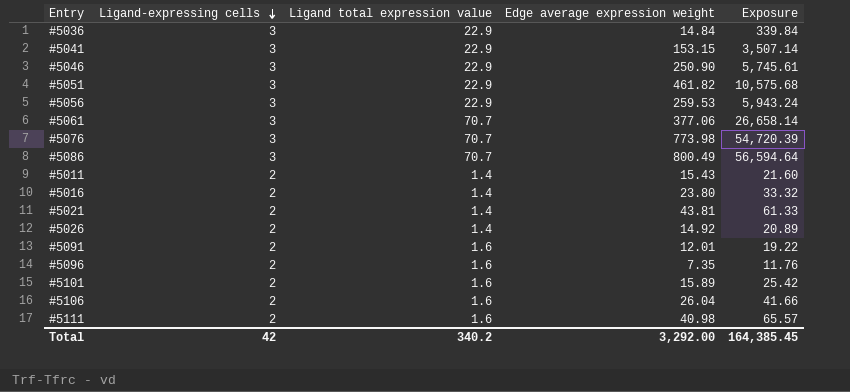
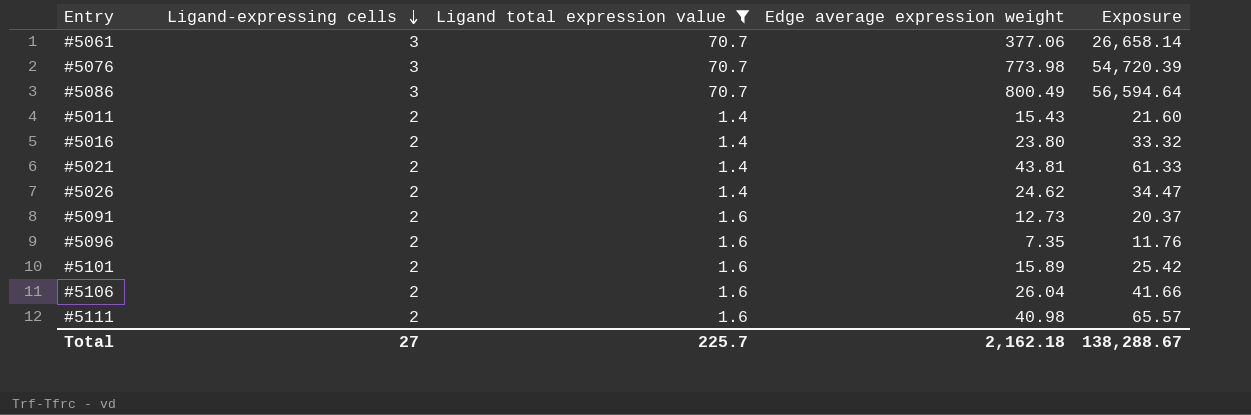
filter: none -> Ligand total expression value != 22.9
#5026 | Edge average expression weight: 14.92 -> 24.62
#5026 | Exposure: 20.89 -> 34.47
#5091 | Edge average expression weight: 12.01 -> 12.73
#5091 | Exposure: 19.22 -> 20.37
Total | Ligand-expressing cells: 42 -> 27
Total | Ligand total expression value: 340.2 -> 225.7
Total | Edge average expression weight: 3,292.00 -> 2,162.18
Total | Exposure: 164,385.45 -> 138,288.67

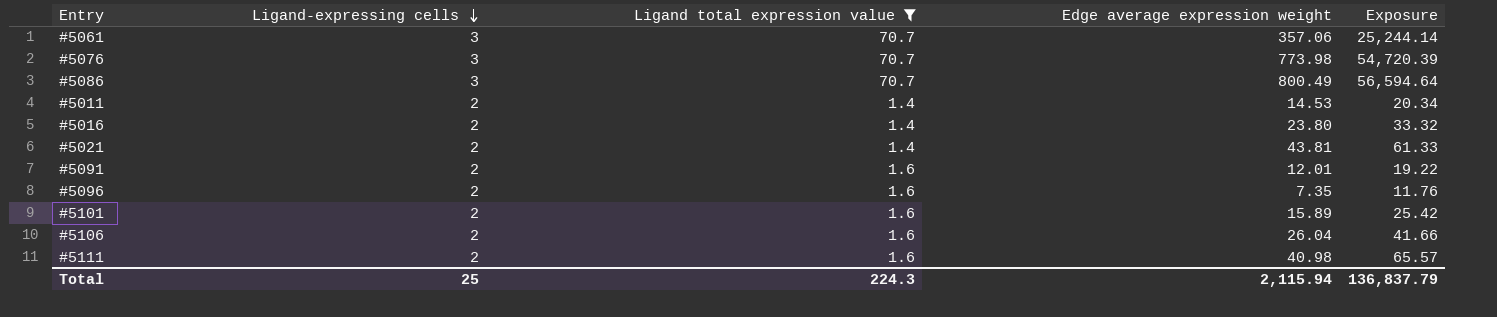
row #5026: 2 | 1.4 | 24.62 | 34.47 -> none
#5061 | Edge average expression weight: 377.06 -> 357.06
#5061 | Exposure: 26,658.14 -> 25,244.14
#5011 | Edge average expression weight: 15.43 -> 14.53
#5011 | Exposure: 21.60 -> 20.34
#5091 | Edge average expression weight: 12.73 -> 12.01
#5091 | Exposure: 20.37 -> 19.22
Total | Ligand-expressing cells: 27 -> 25
Total | Ligand total expression value: 225.7 -> 224.3
Total | Edge average expression weight: 2,162.18 -> 2,115.94
Total | Exposure: 138,288.67 -> 136,837.79

